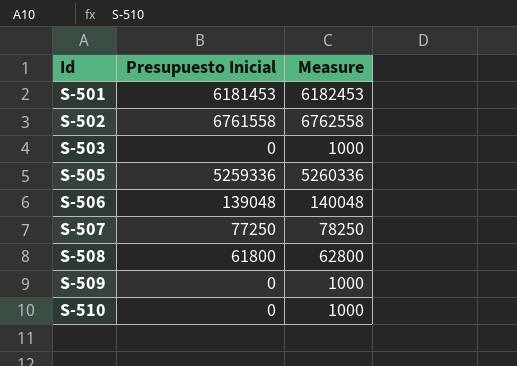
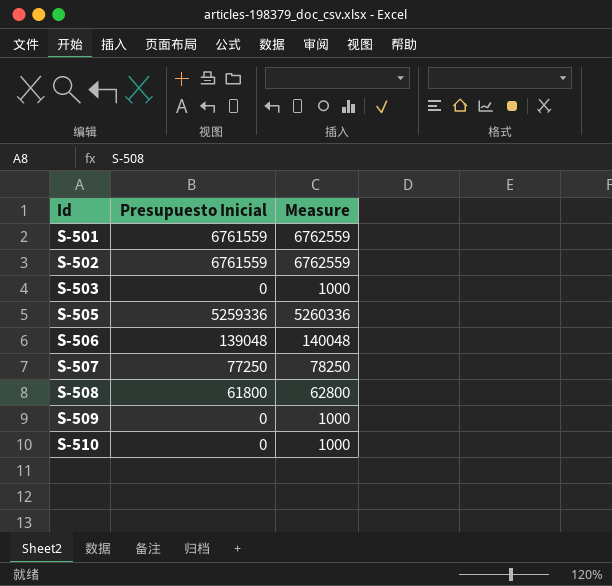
S-501 | Presupuesto Inicial: 6181453 -> 6761559
S-501 | Measure: 6182453 -> 6762559
S-502 | Presupuesto Inicial: 6761558 -> 6761559
S-502 | Measure: 6762558 -> 6762559

